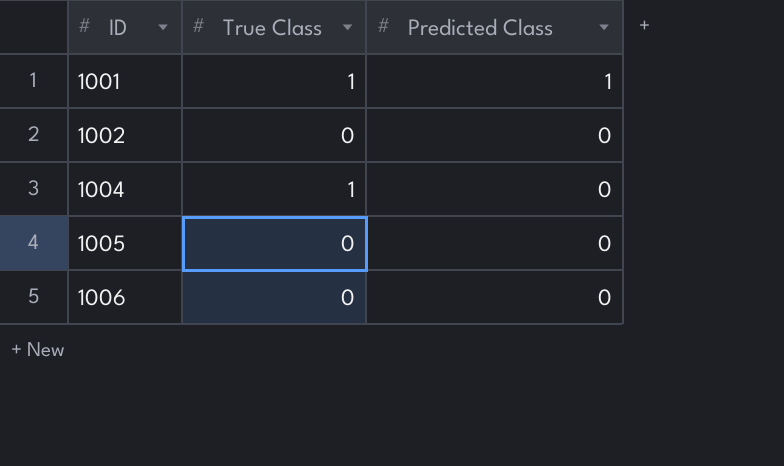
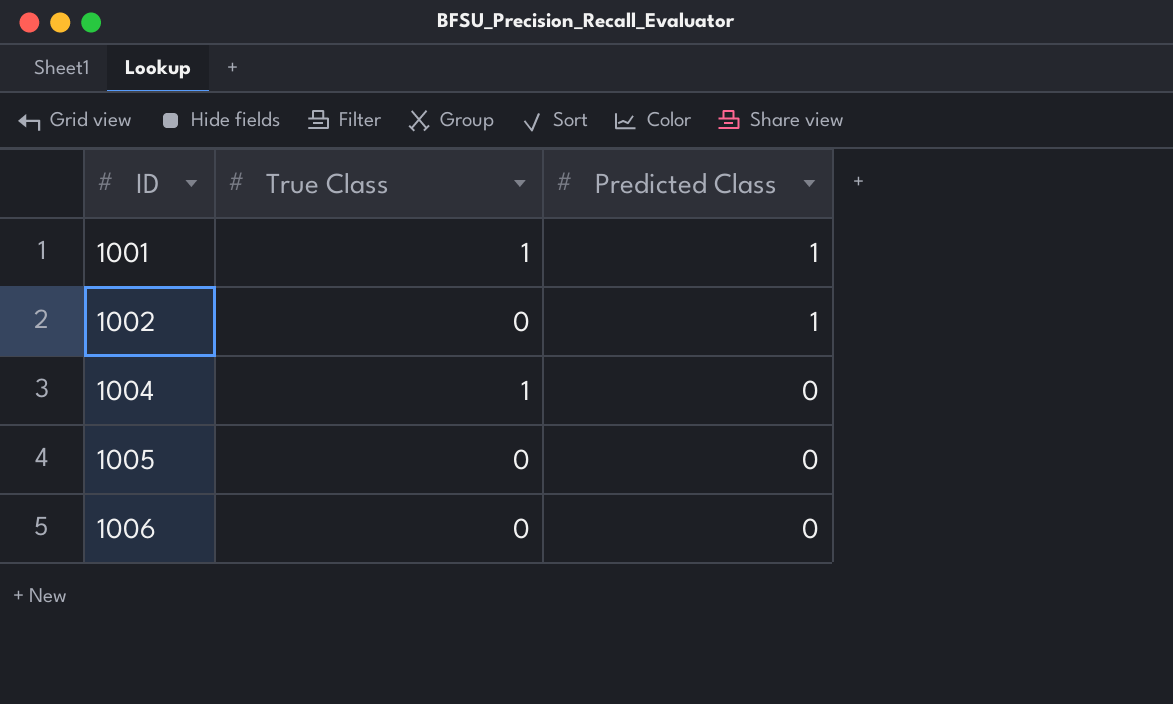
1002 | Predicted Class: 0 -> 1

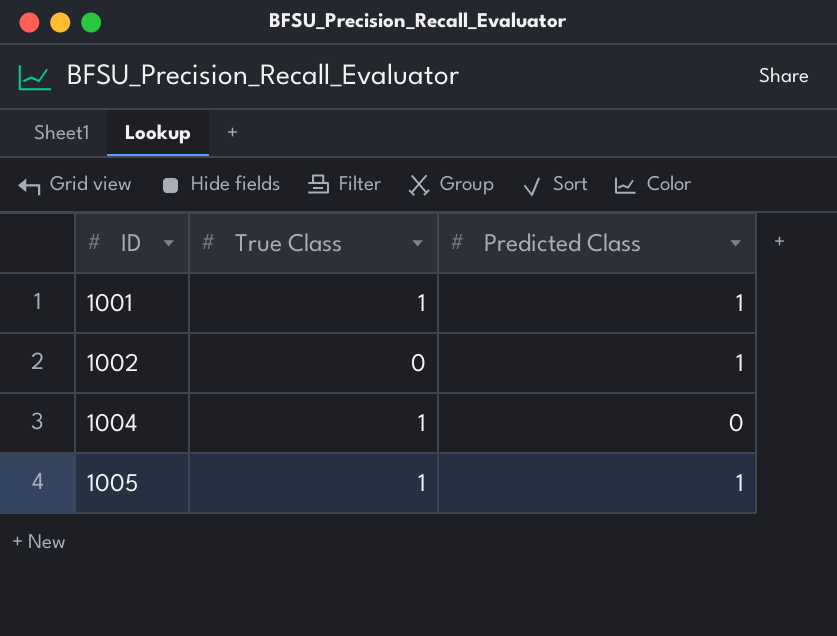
row 1006: 0 | 0 -> none
1005 | True Class: 0 -> 1
1005 | Predicted Class: 0 -> 1

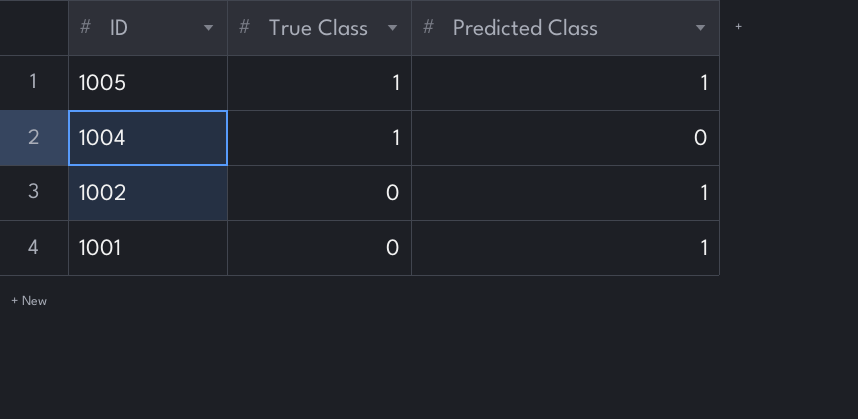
row order: ID ascending -> ID descending
1001 | True Class: 1 -> 0

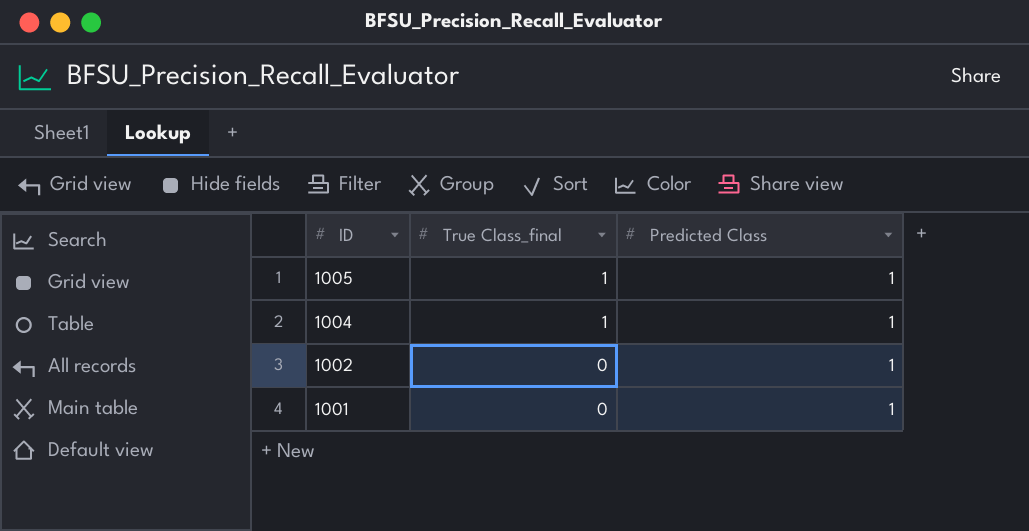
column name: True Class -> True Class_final
1004 | Predicted Class: 0 -> 1

